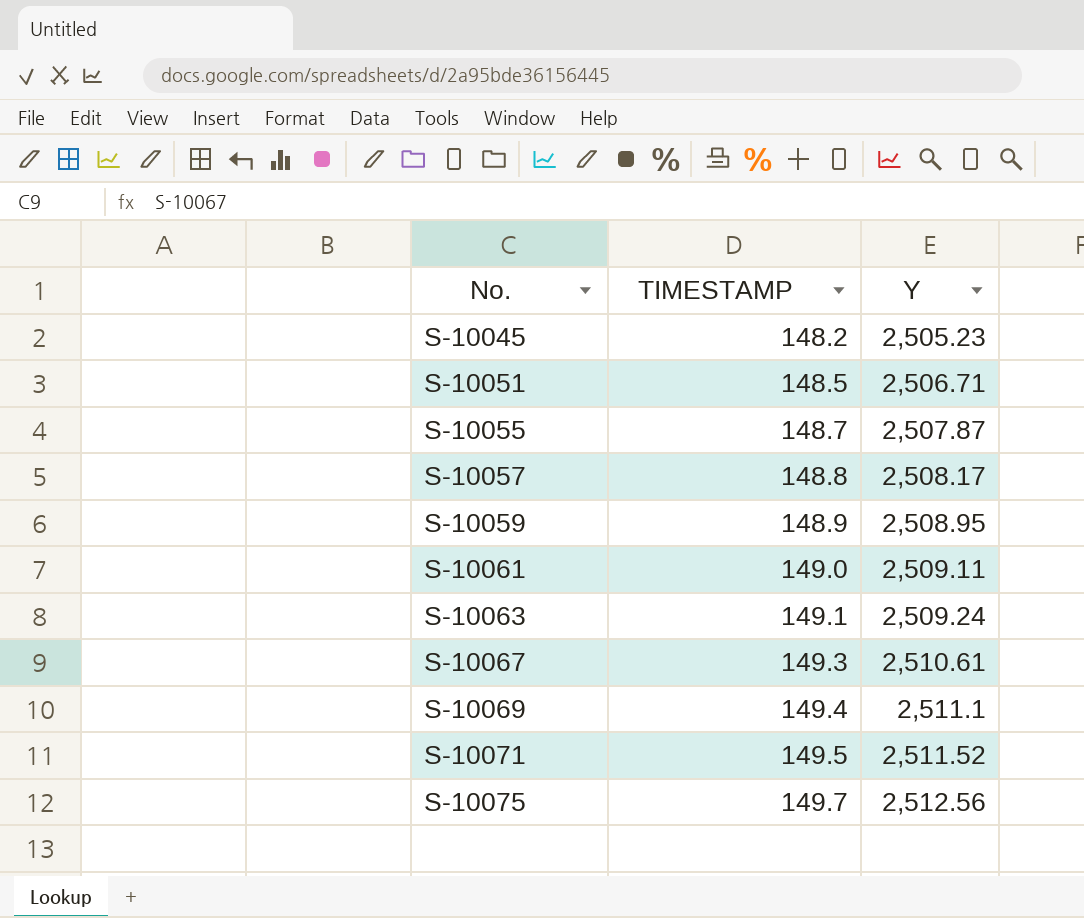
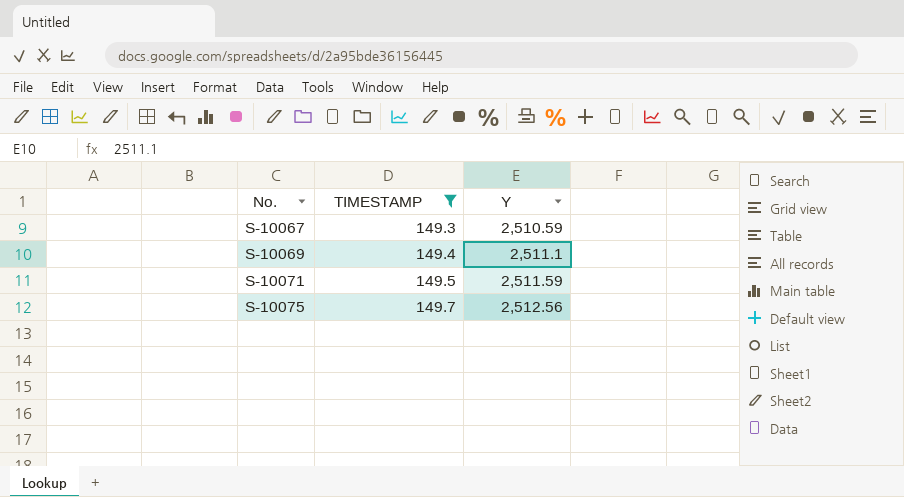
filter: none -> TIMESTAMP >= 149.3
S-10067 | Y: 2,510.61 -> 2,510.59
S-10071 | Y: 2,511.52 -> 2,511.59

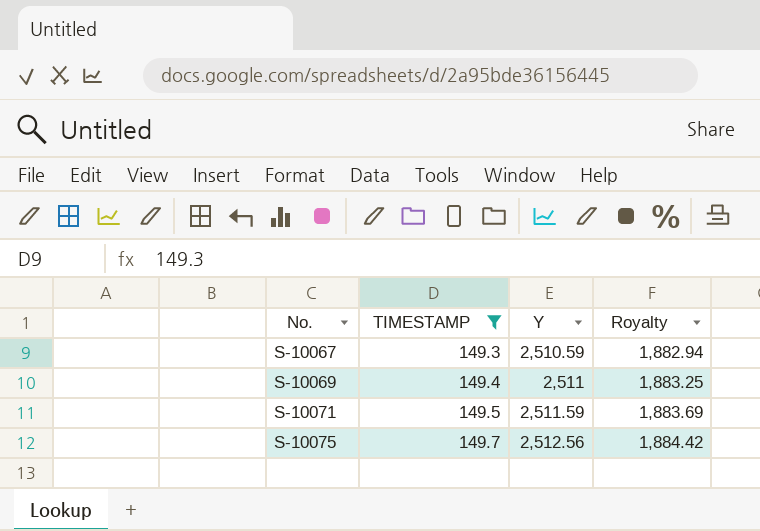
column Royalty | formula: none -> [Y] * 0.75
S-10069 | Y: 2,511.1 -> 2,511

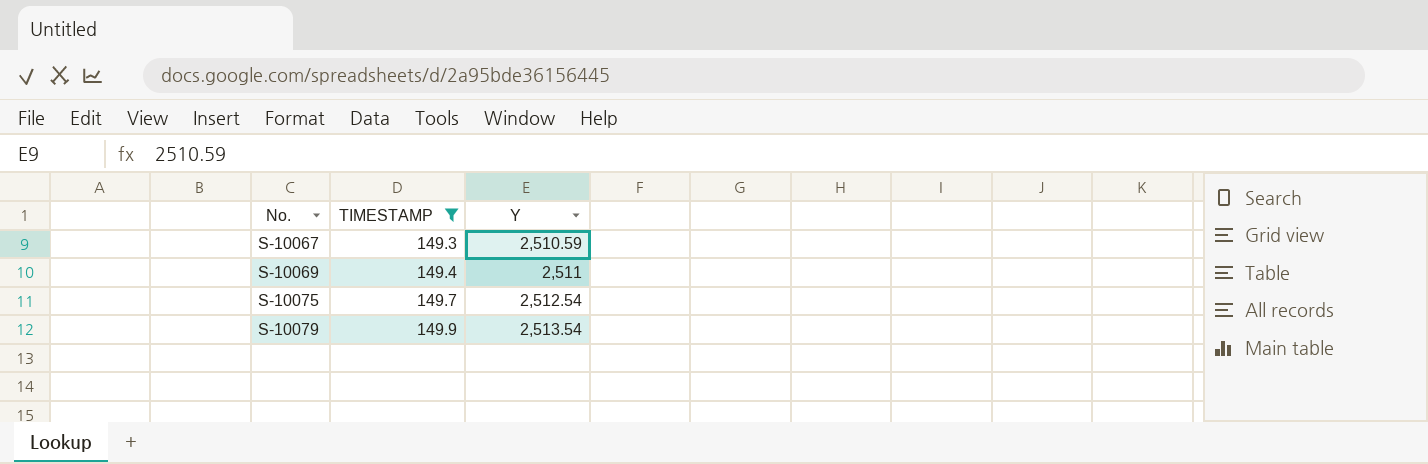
column Royalty | formula: [Y] * 0.75 -> none
row S-10071: 149.5 | 2,511.59 | 1,883.69 -> none
S-10075 | Y: 2,512.56 -> 2,512.54
row S-10079: none -> 149.9 | 2,513.54

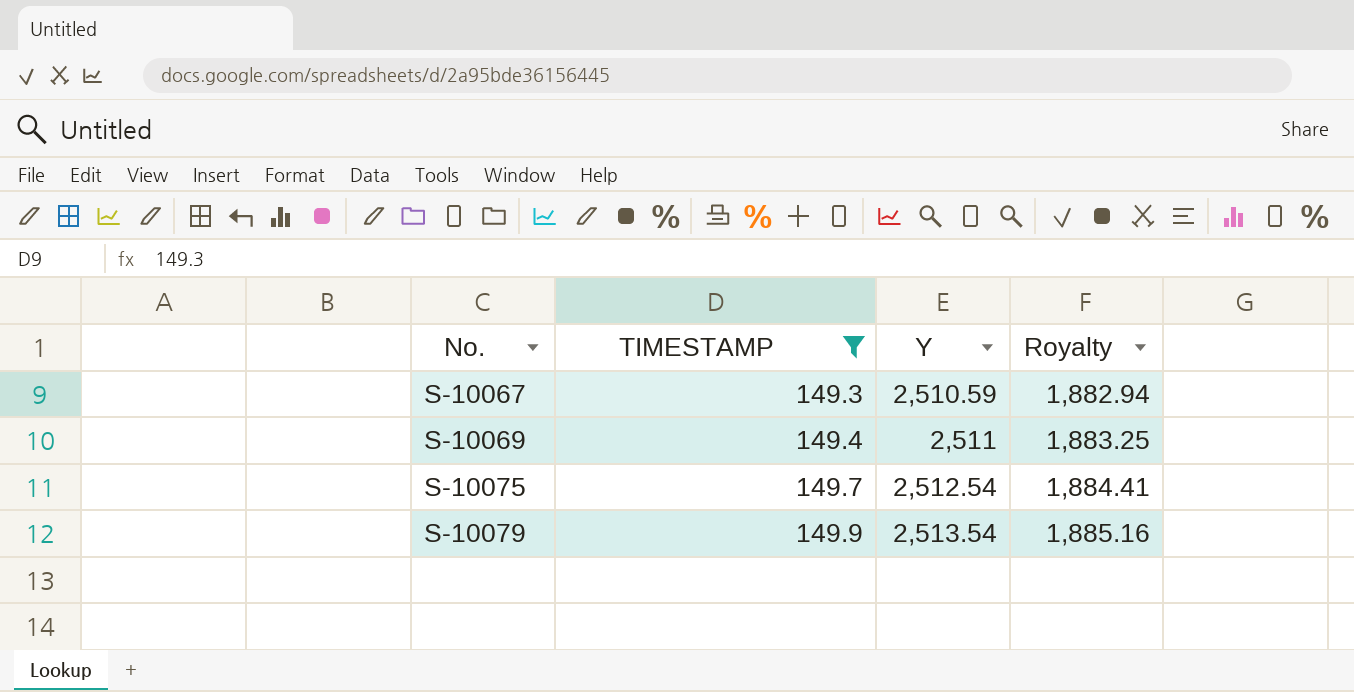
column Royalty | formula: none -> [Y] * 0.75

